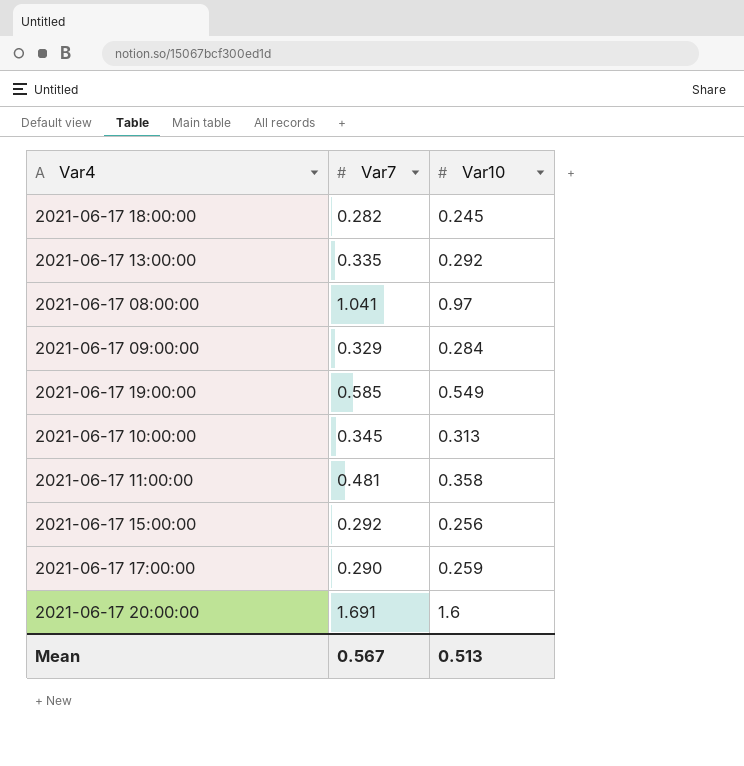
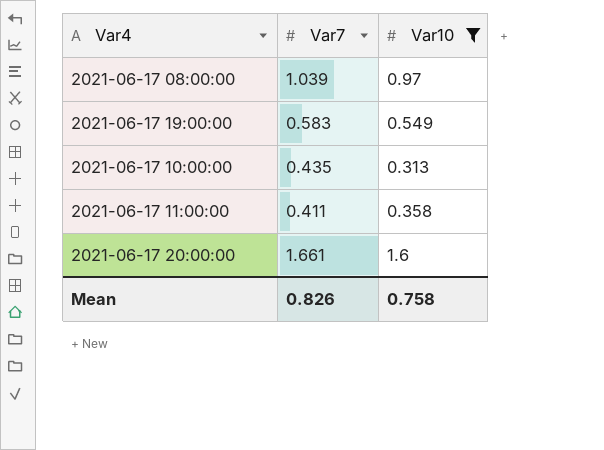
filter: none -> Var10 >= 0.313
2021-06-17 08:00:00 | Var7: 1.041 -> 1.039
2021-06-17 19:00:00 | Var7: 0.585 -> 0.583
2021-06-17 10:00:00 | Var7: 0.345 -> 0.435
2021-06-17 11:00:00 | Var7: 0.481 -> 0.411
2021-06-17 20:00:00 | Var7: 1.691 -> 1.661
Mean | Var7: 0.567 -> 0.826
Mean | Var10: 0.513 -> 0.758

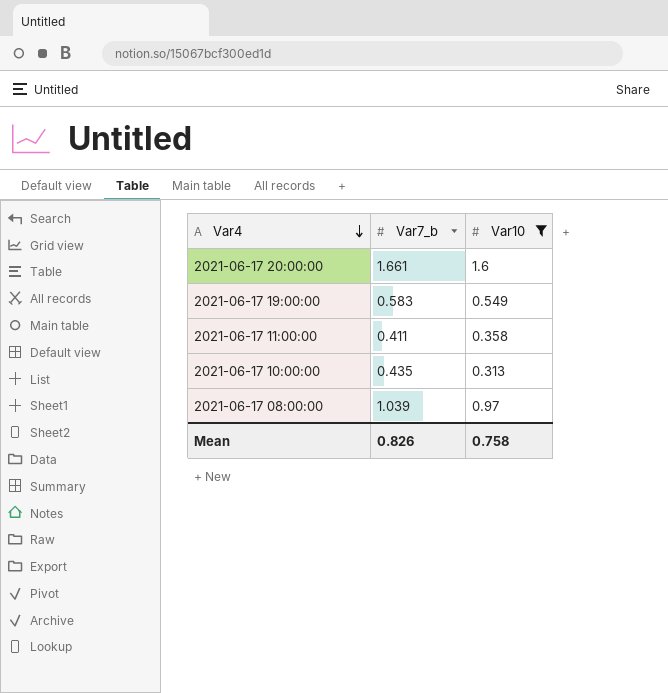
row order: none -> Var4 descending
column name: Var7 -> Var7_b

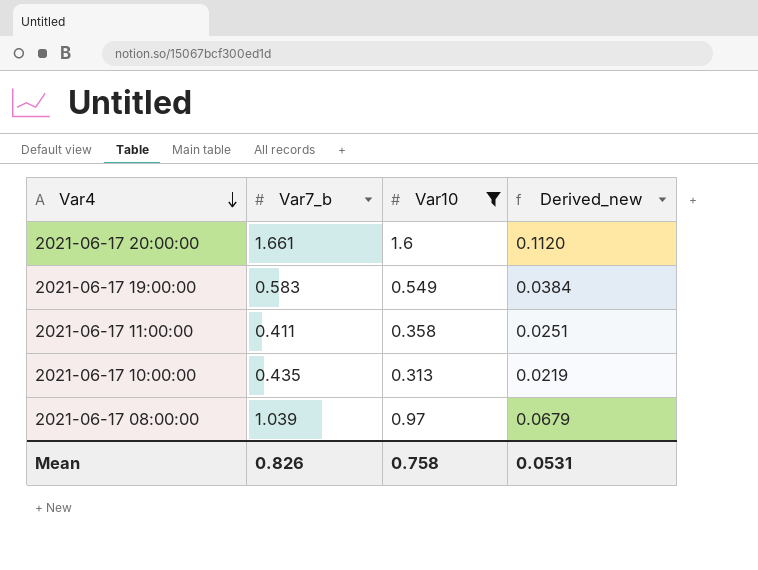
column Derived_new | formula: none -> [Var10] * 0.07

